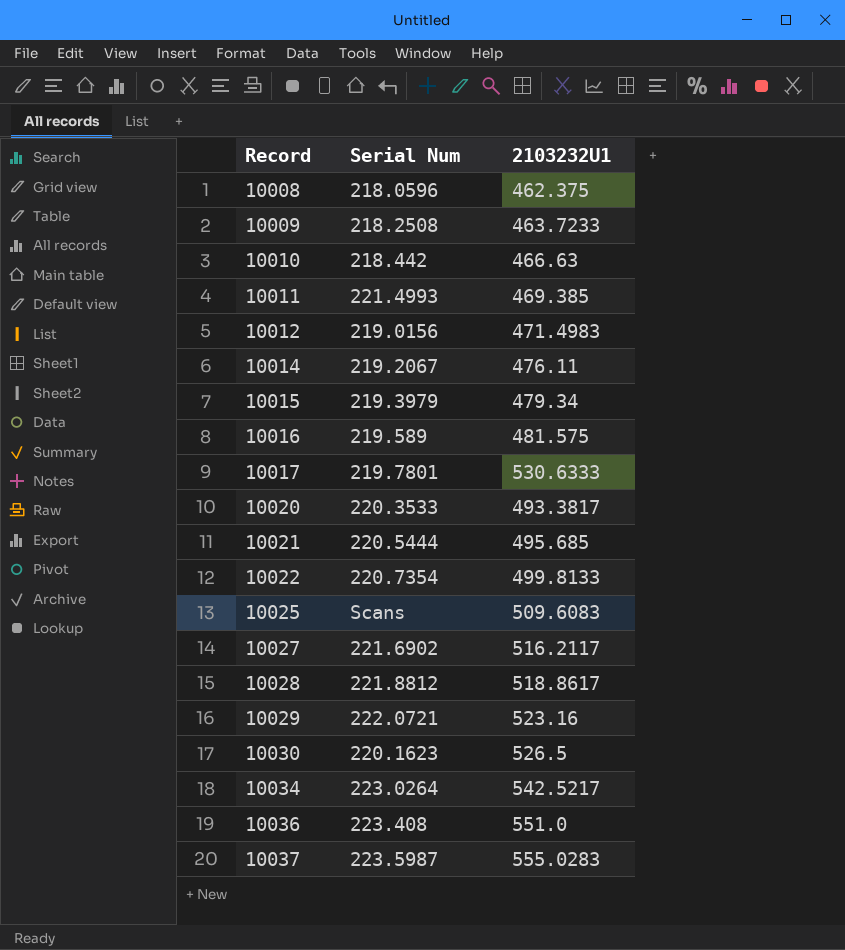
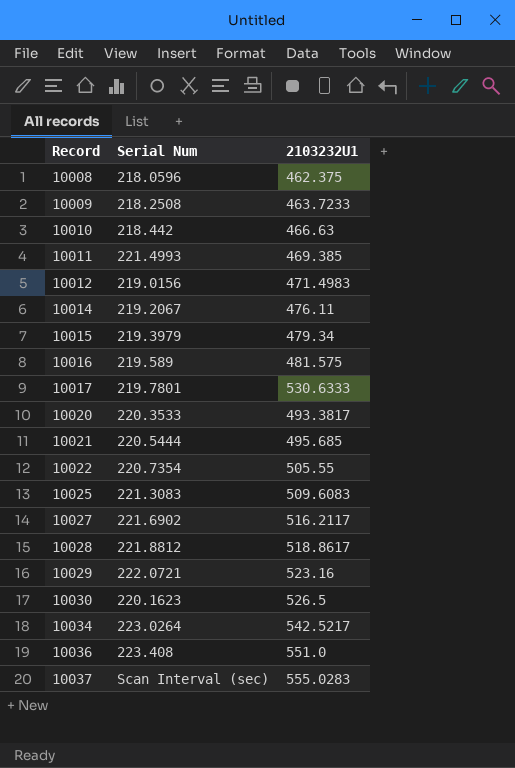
10022 | 2103232U1: 499.8133 -> 505.55
10025 | Serial Num: Scans -> 221.3083
10037 | Serial Num: 223.5987 -> Scan Interval (sec)

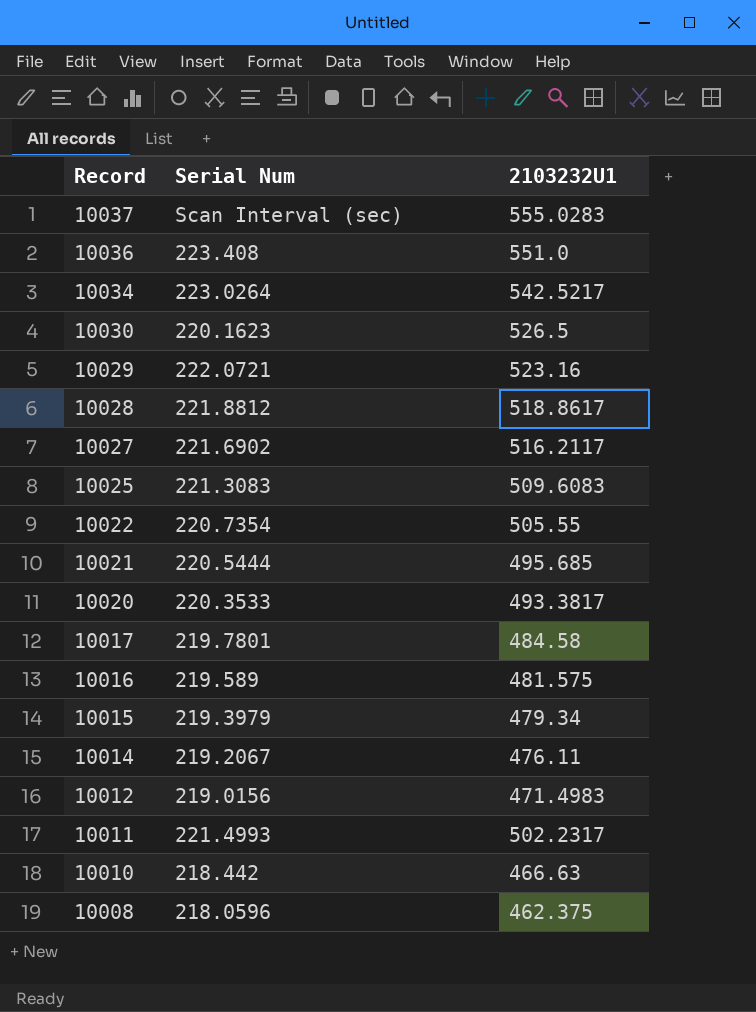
row order: Record ascending -> Record descending
row 10009: 218.2508 | 463.7233 -> none
10017 | 2103232U1: 530.6333 -> 484.58
10011 | 2103232U1: 469.385 -> 502.2317

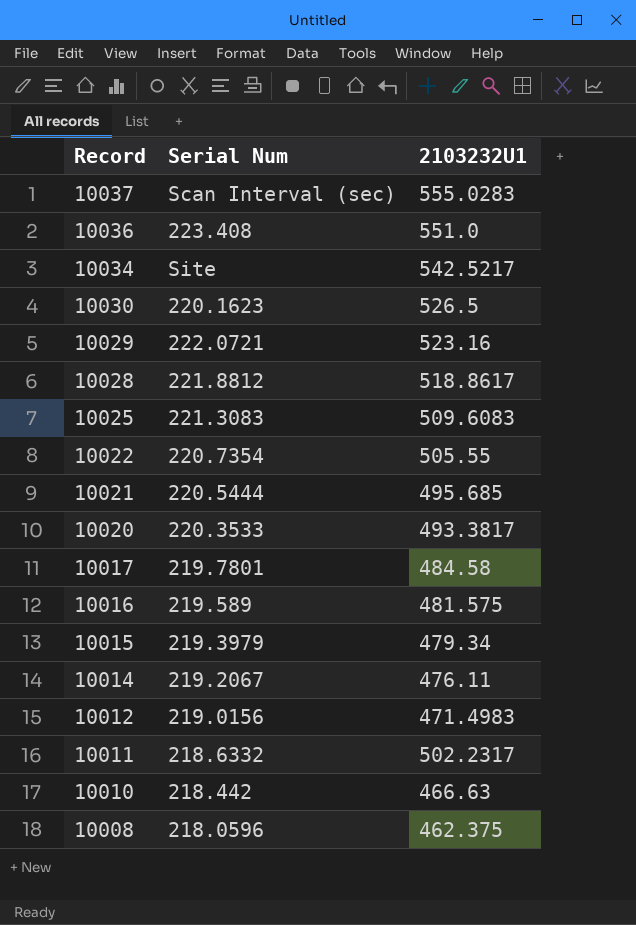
row 10027: 221.6902 | 516.2117 -> none
10034 | Serial Num: 223.0264 -> Site
10011 | Serial Num: 221.4993 -> 218.6332

